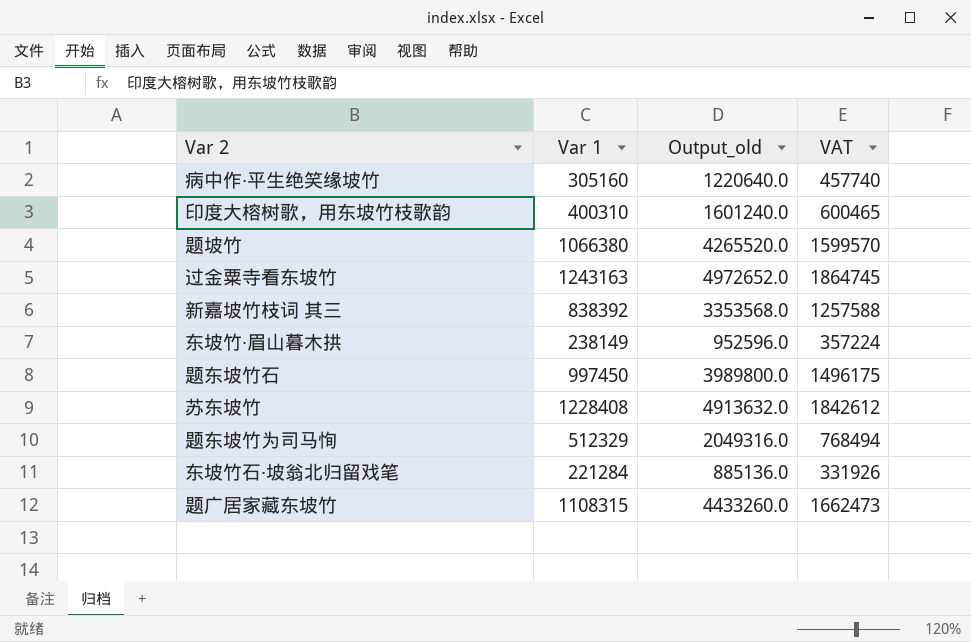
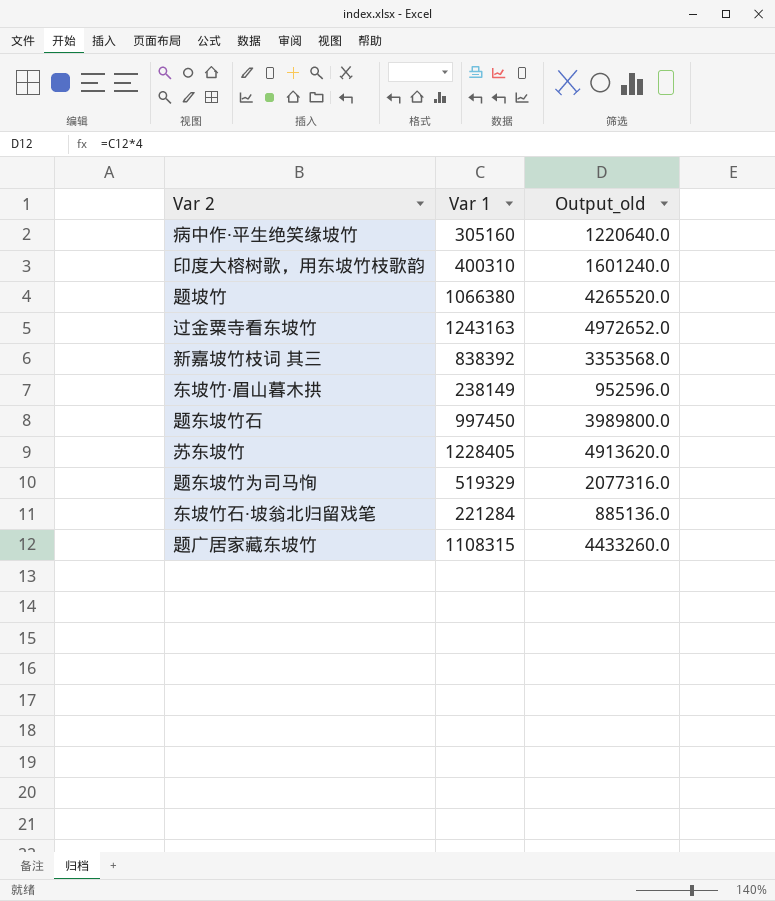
column VAT | formula: [Var 1] * 1.5 -> none
苏东坡竹 | Var 1: 1228408 -> 1228405
苏东坡竹 | Output_old: 4913632.0 -> 4913620.0
题东坡竹为司马恂 | Var 1: 512329 -> 519329
题东坡竹为司马恂 | Output_old: 2049316.0 -> 2077316.0

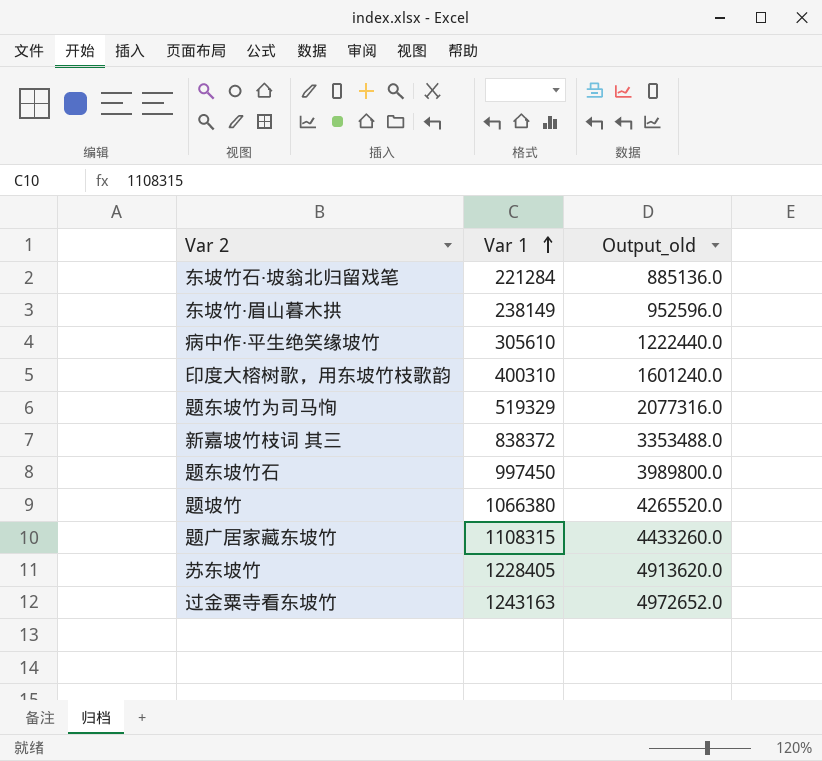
row order: none -> Var 1 ascending
病中作·平生绝笑缘坡竹 | Var 1: 305160 -> 305610
病中作·平生绝笑缘坡竹 | Output_old: 1220640.0 -> 1222440.0
新嘉坡竹枝词 其三 | Var 1: 838392 -> 838372
新嘉坡竹枝词 其三 | Output_old: 3353568.0 -> 3353488.0

